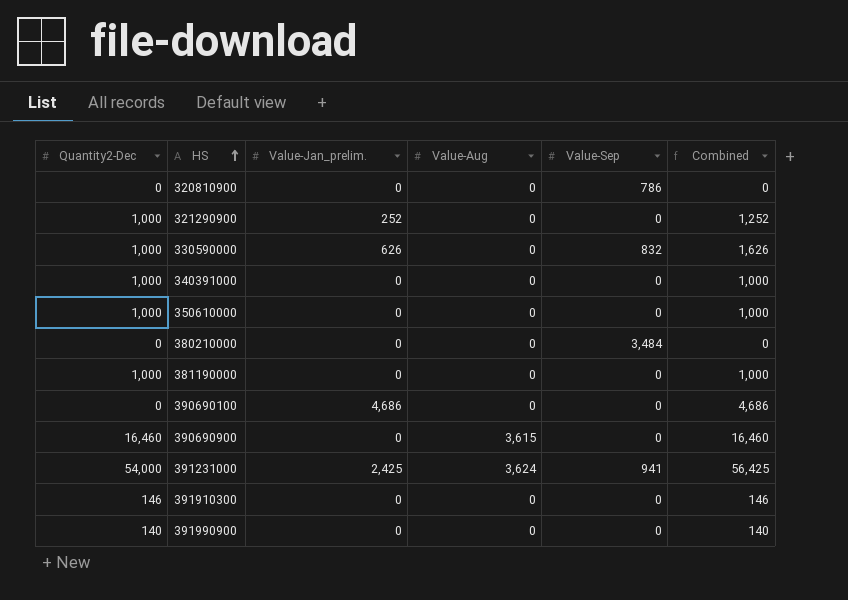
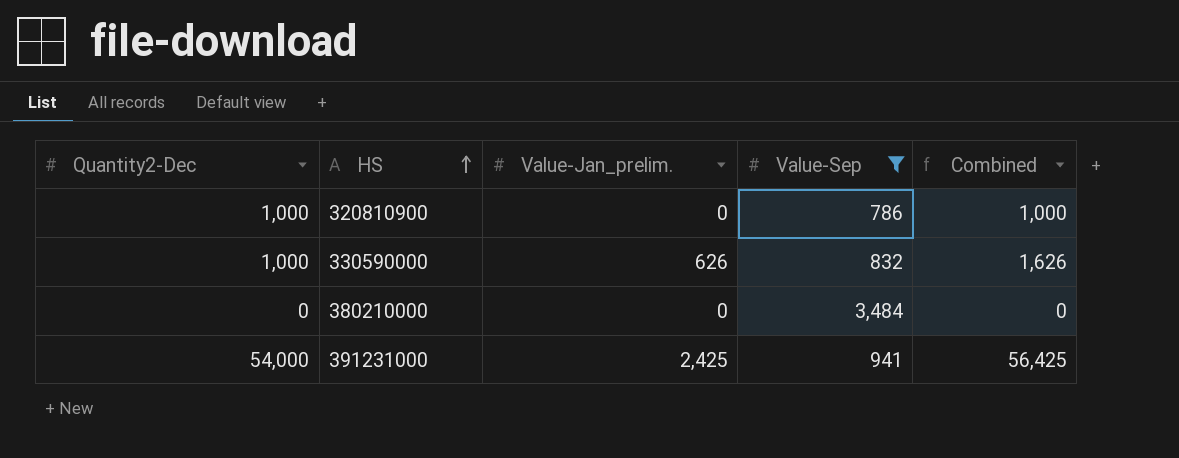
filter: none -> Value-Sep != 0
column Value-Aug | position: 4 -> none
320810900 | Quantity2-Dec: 0 -> 1,000
320810900 | Combined: 0 -> 1,000

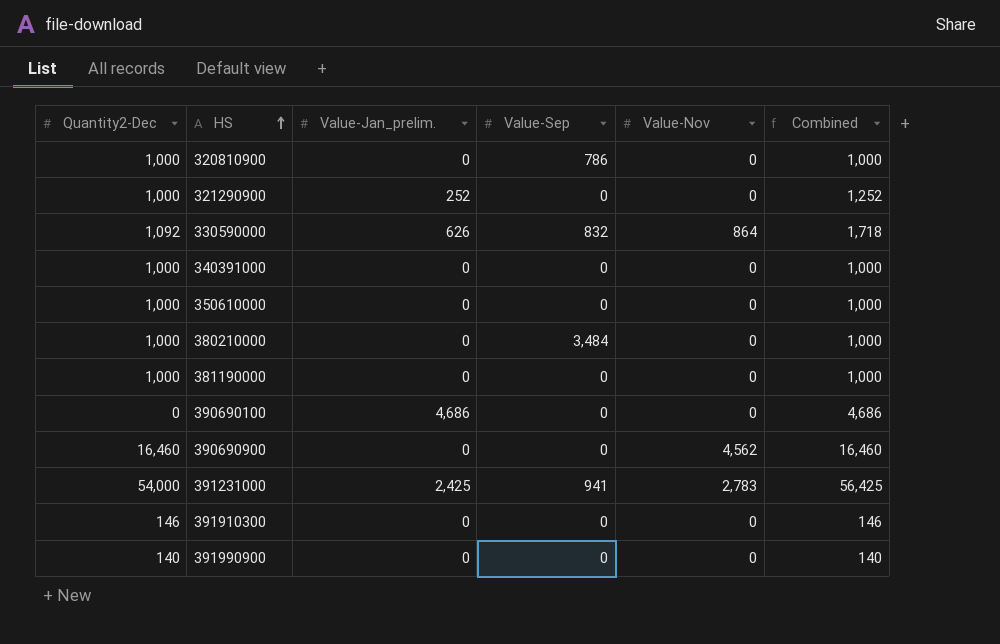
filter: Value-Sep != 0 -> none
column Value-Nov | position: none -> 5
330590000 | Quantity2-Dec: 1,000 -> 1,092
330590000 | Combined: 1,626 -> 1,718
380210000 | Quantity2-Dec: 0 -> 1,000
380210000 | Combined: 0 -> 1,000

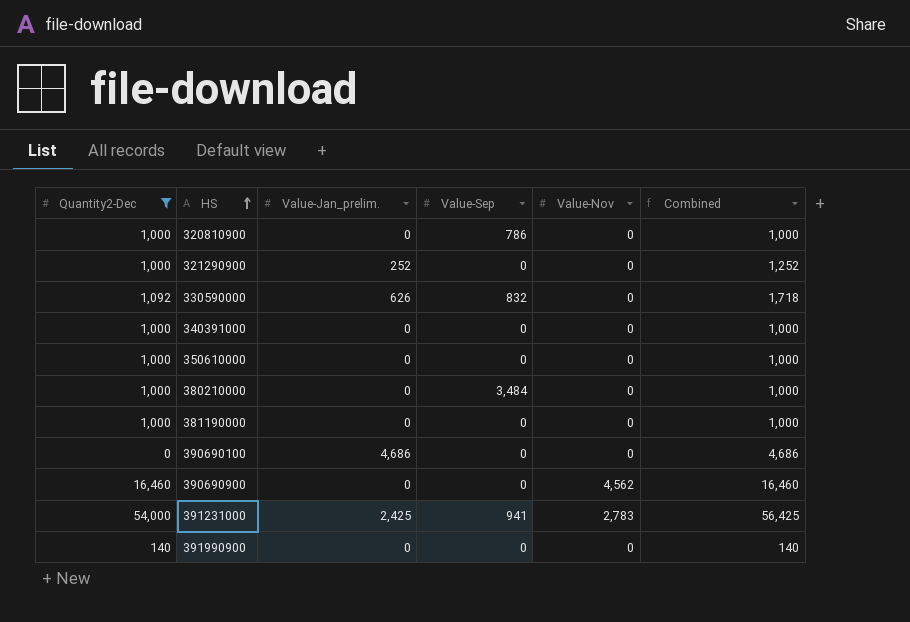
filter: none -> Quantity2-Dec != 146
330590000 | Value-Nov: 864 -> 0

